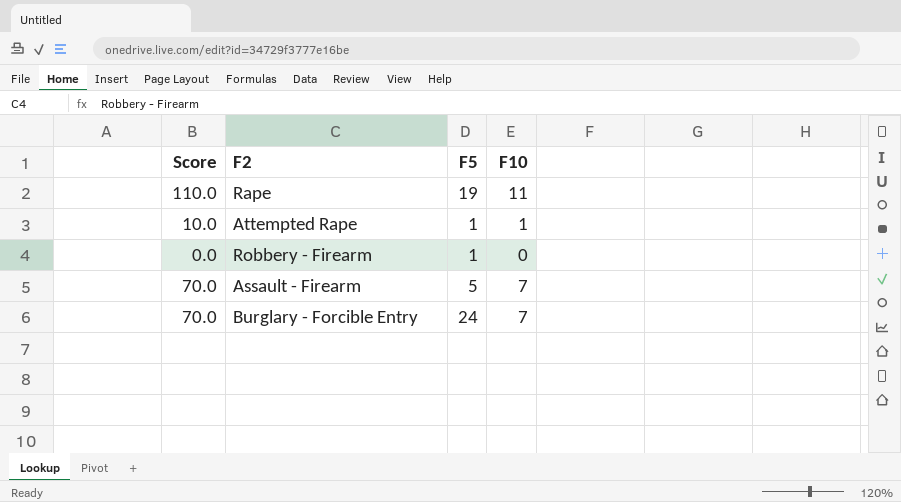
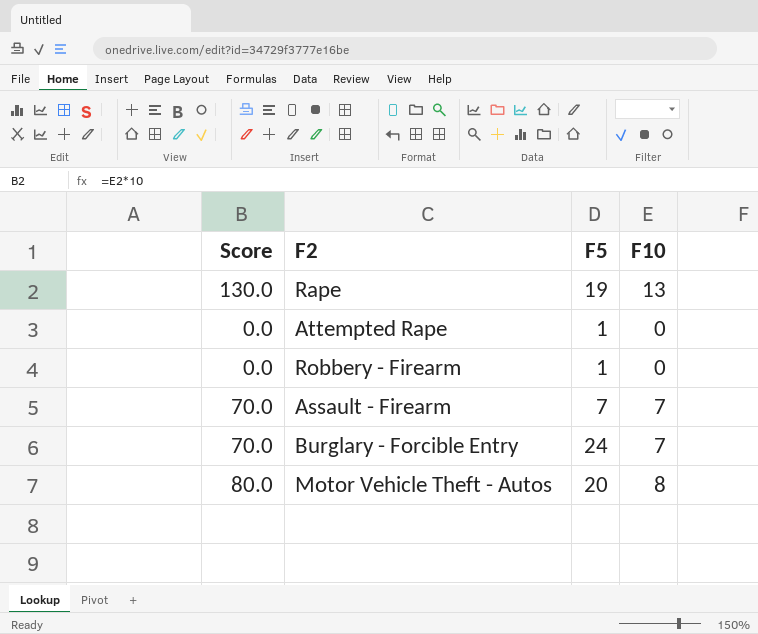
Rape | Score: 110.0 -> 130.0
Rape | F10: 11 -> 13
Attempted Rape | Score: 10.0 -> 0.0
Attempted Rape | F10: 1 -> 0
Assault - Firearm | F5: 5 -> 7
row Motor Vehicle Theft - Autos: none -> 80.0 | 20 | 8

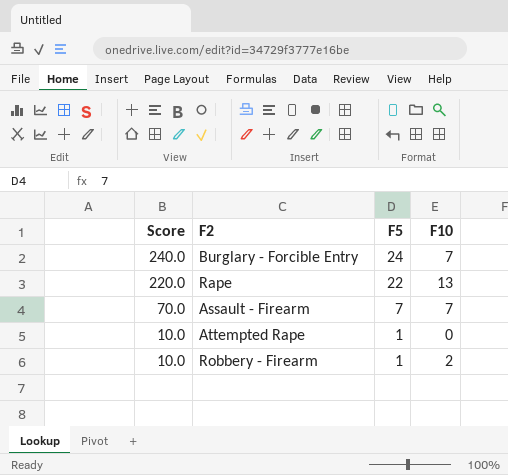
row order: none -> Score descending
column Score | formula: [F10] * 10 -> [F5] * 10
row Motor Vehicle Theft - Autos: 80.0 | 20 | 8 -> none
Rape | F5: 19 -> 22
Robbery - Firearm | F10: 0 -> 2

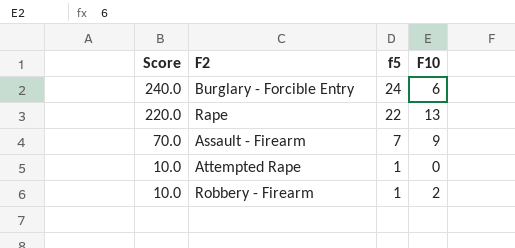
column name: F5 -> f5
Burglary - Forcible Entry | F10: 7 -> 6
Assault - Firearm | F10: 7 -> 9

